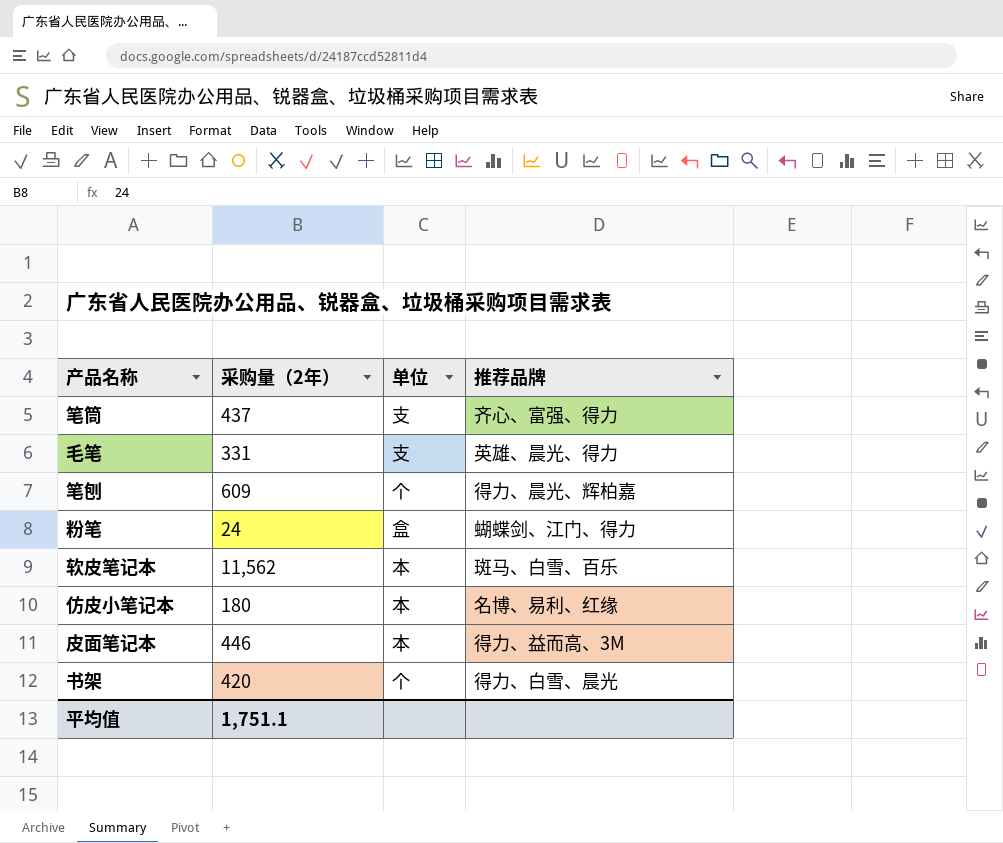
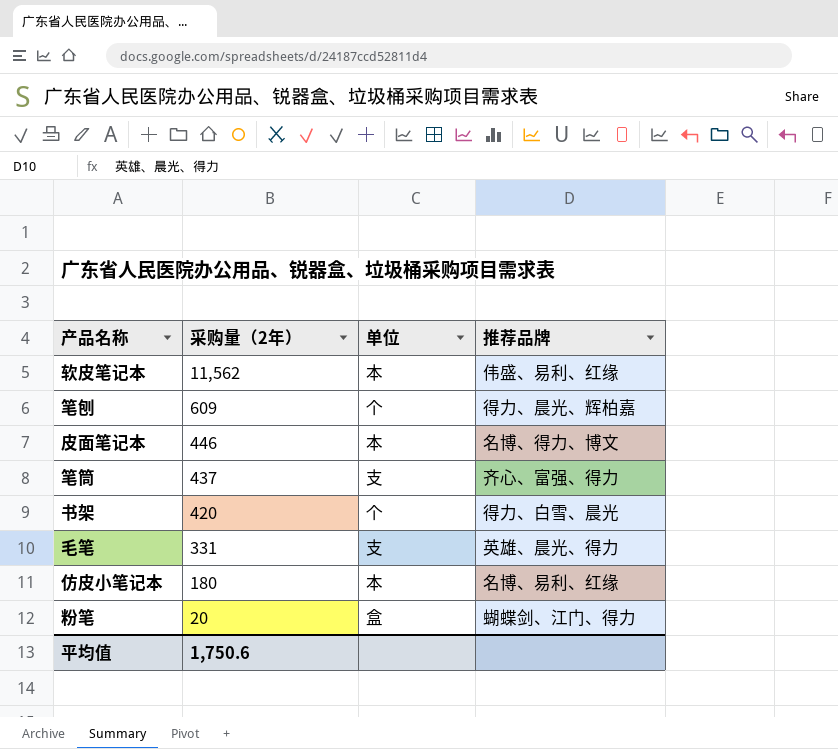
row order: none -> 采购量（2年） descending
软皮笔记本 | 推荐品牌: 斑马、白雪、百乐 -> 伟盛、易利、红缘
皮面笔记本 | 推荐品牌: 得力、益而高、3M -> 名博、得力、博文
粉笔 | 采购量（2年）: 24 -> 20
平均值 | 采购量（2年）: 1,751.1 -> 1,750.6

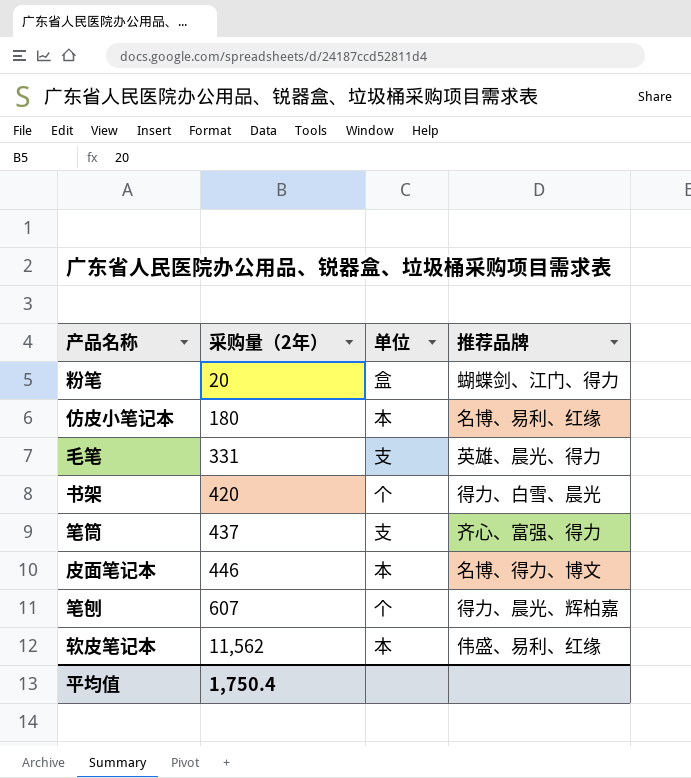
row order: 采购量（2年） descending -> 采购量（2年） ascending
笔刨 | 采购量（2年）: 609 -> 607
平均值 | 采购量（2年）: 1,750.6 -> 1,750.4

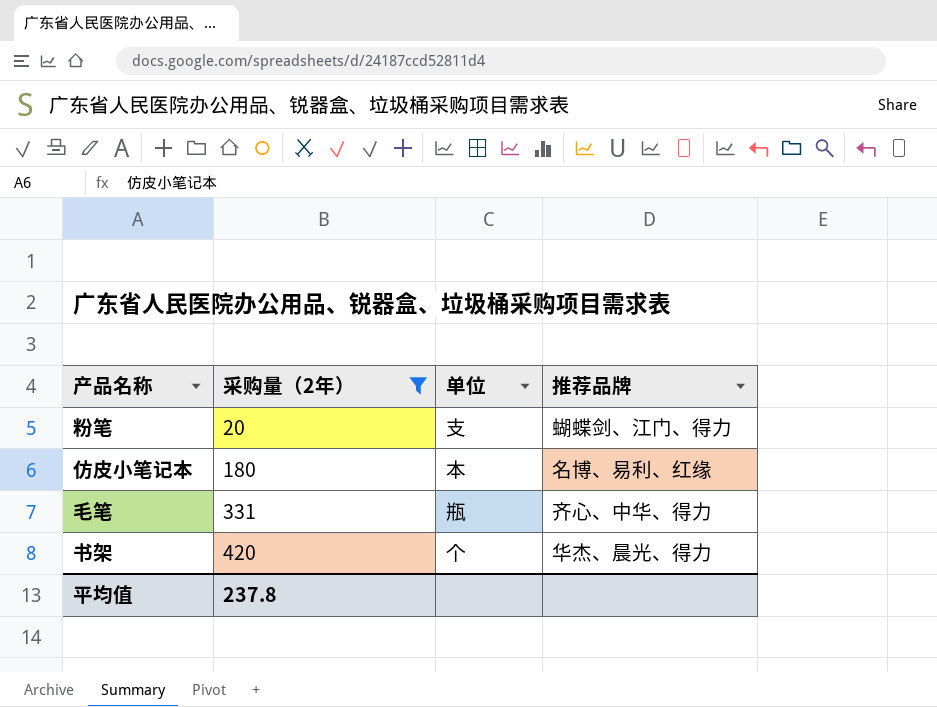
filter: none -> 采购量（2年） <= 420
粉笔 | 单位: 盒 -> 支
毛笔 | 单位: 支 -> 瓶
毛笔 | 推荐品牌: 英雄、晨光、得力 -> 齐心、中华、得力
书架 | 推荐品牌: 得力、白雪、晨光 -> 华杰、晨光、得力
平均值 | 采购量（2年）: 1,750.4 -> 237.8

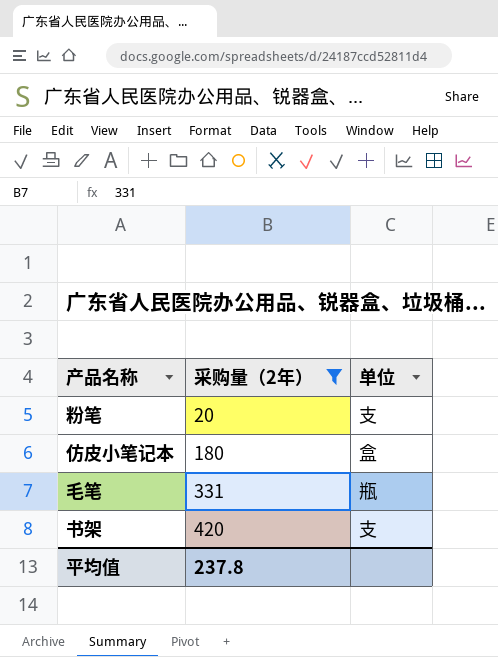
column 推荐品牌 | position: 4 -> none
仿皮小笔记本 | 单位: 本 -> 盒
书架 | 单位: 个 -> 支

